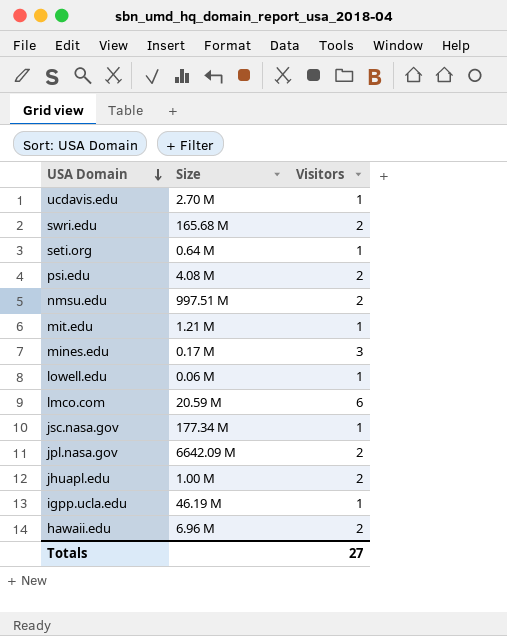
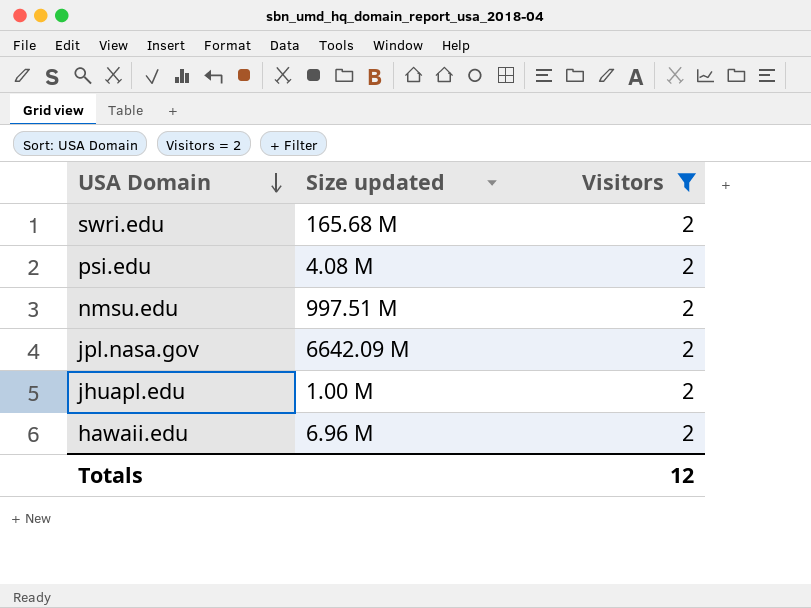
filter: none -> Visitors = 2
column name: Size -> Size updated
Totals | Visitors: 27 -> 12

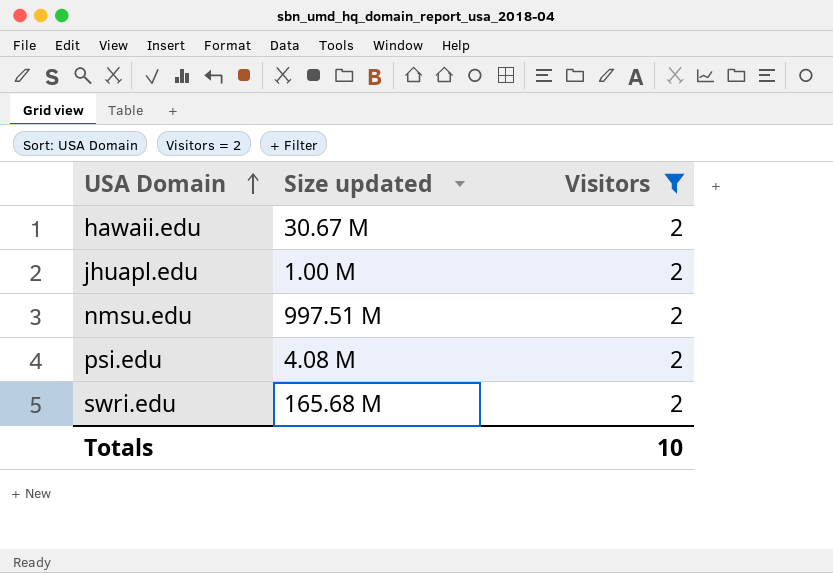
row order: USA Domain descending -> USA Domain ascending
row jpl.nasa.gov: 6642.09 M | 2 -> none
hawaii.edu | Size updated: 6.96 M -> 30.67 M
Totals | Visitors: 12 -> 10

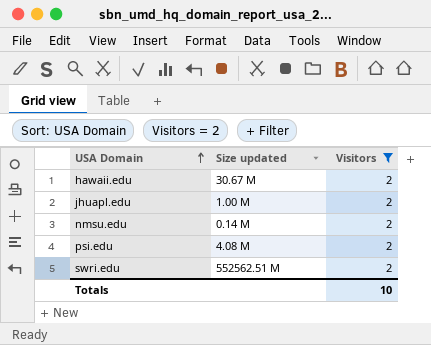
nmsu.edu | Size updated: 997.51 M -> 0.14 M
swri.edu | Size updated: 165.68 M -> 552562.51 M

